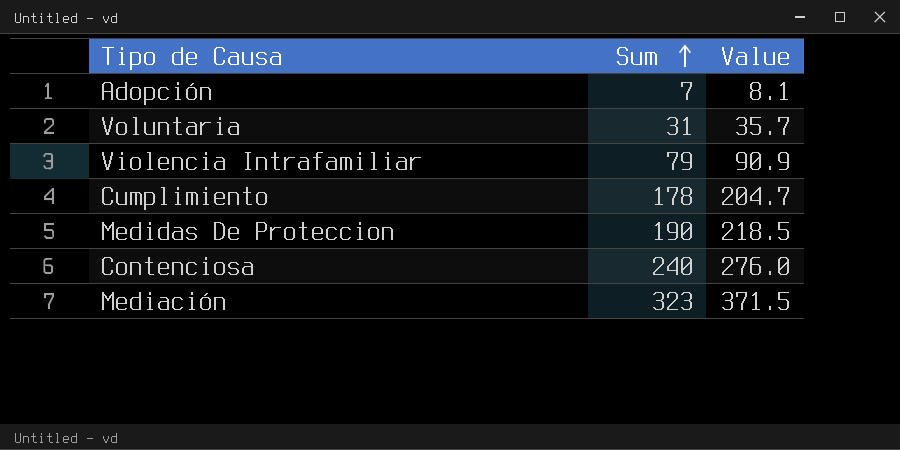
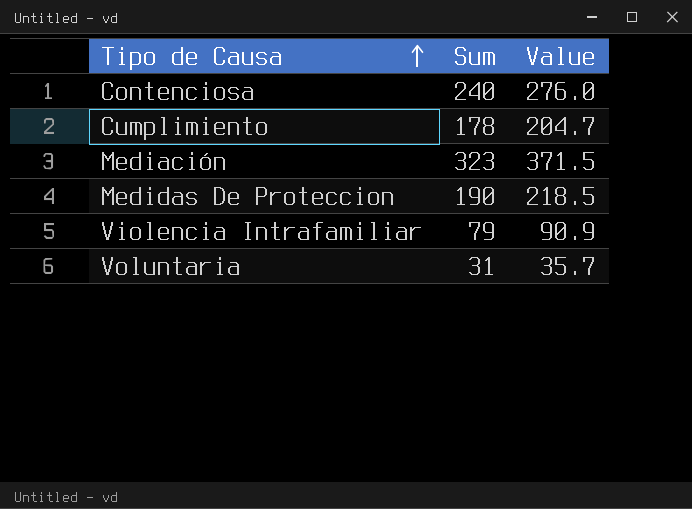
row order: Sum ascending -> Tipo de Causa ascending
row Adopción: 7 | 8.1 -> none

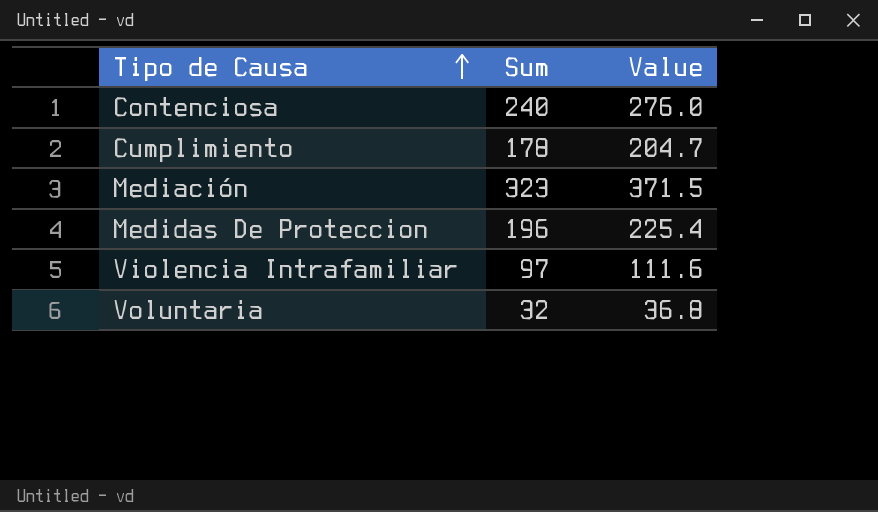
Medidas De Proteccion | Sum: 190 -> 196
Medidas De Proteccion | Value: 218.5 -> 225.4
Violencia Intrafamiliar | Sum: 79 -> 97
Violencia Intrafamiliar | Value: 90.9 -> 111.6
Voluntaria | Sum: 31 -> 32
Voluntaria | Value: 35.7 -> 36.8

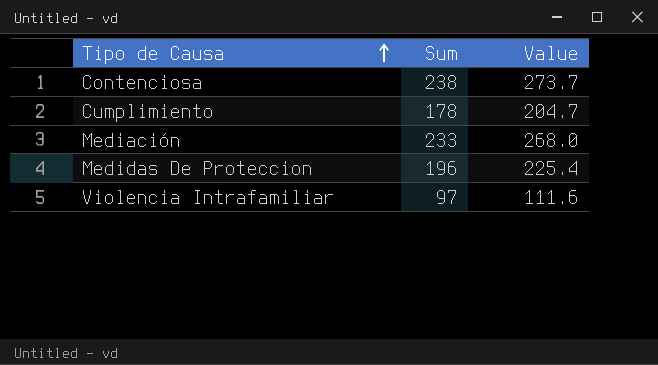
row Voluntaria: 32 | 36.8 -> none
Contenciosa | Sum: 240 -> 238
Contenciosa | Value: 276.0 -> 273.7
Mediación | Sum: 323 -> 233
Mediación | Value: 371.5 -> 268.0

